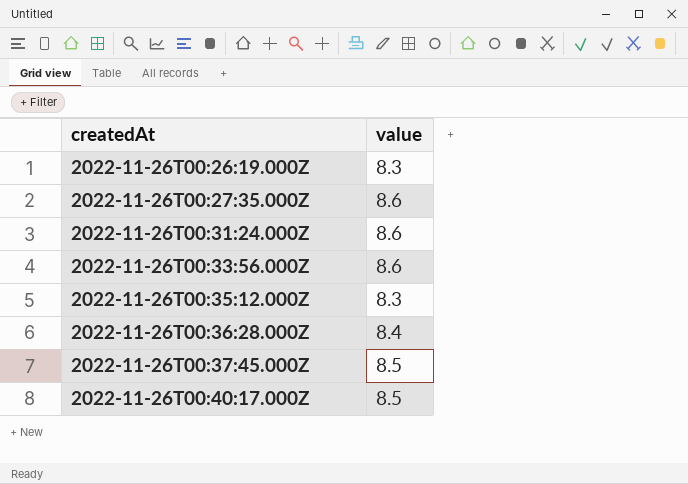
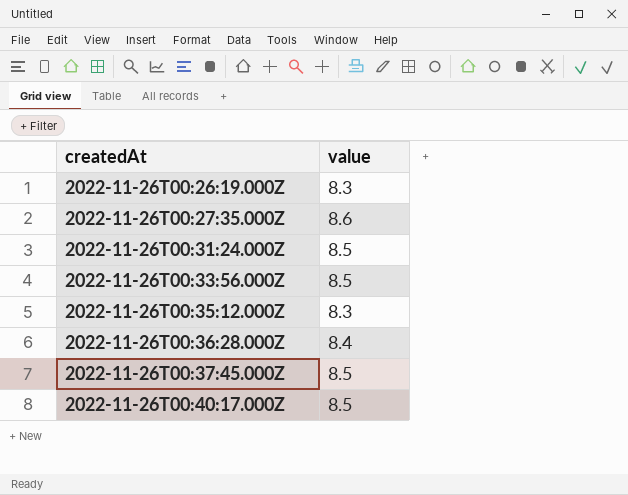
2022-11-26T00:31:24.000Z | value: 8.6 -> 8.5
2022-11-26T00:33:56.000Z | value: 8.6 -> 8.5

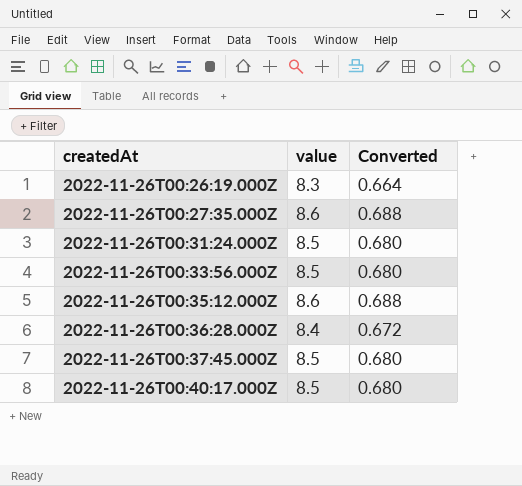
column Converted | formula: none -> [value] * 0.08
2022-11-26T00:35:12.000Z | value: 8.3 -> 8.6

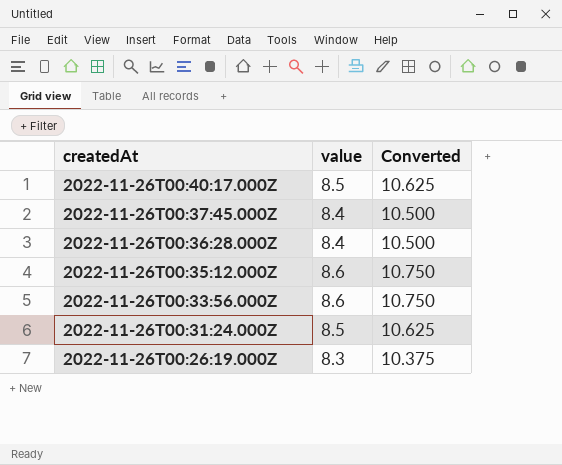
row order: createdAt ascending -> createdAt descending
column Converted | formula: [value] * 0.08 -> [value] * 1.25
row 2022-11-26T00:27:35.000Z: 8.6 | 0.688 -> none
2022-11-26T00:37:45.000Z | value: 8.5 -> 8.4
2022-11-26T00:33:56.000Z | value: 8.5 -> 8.6

